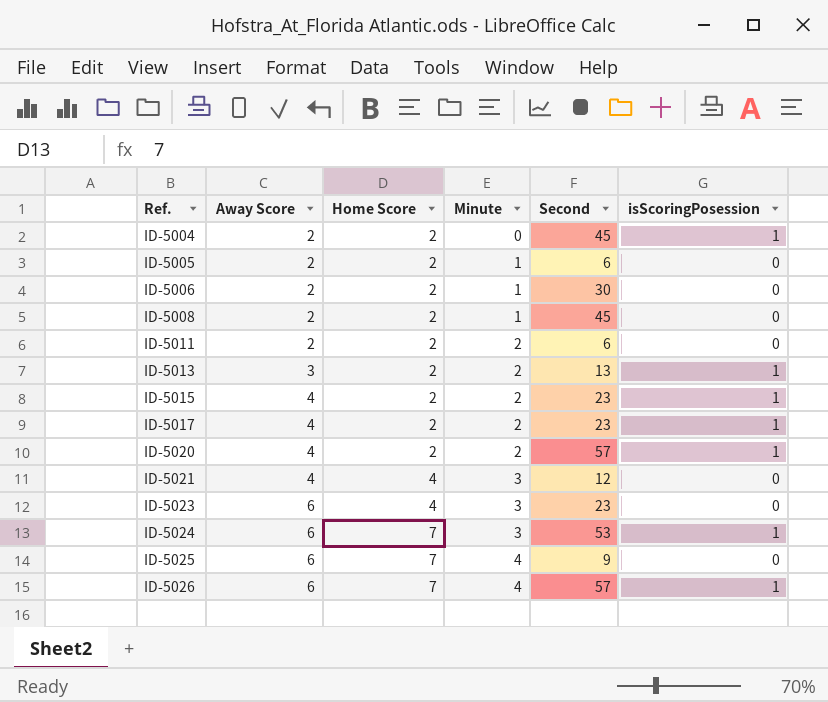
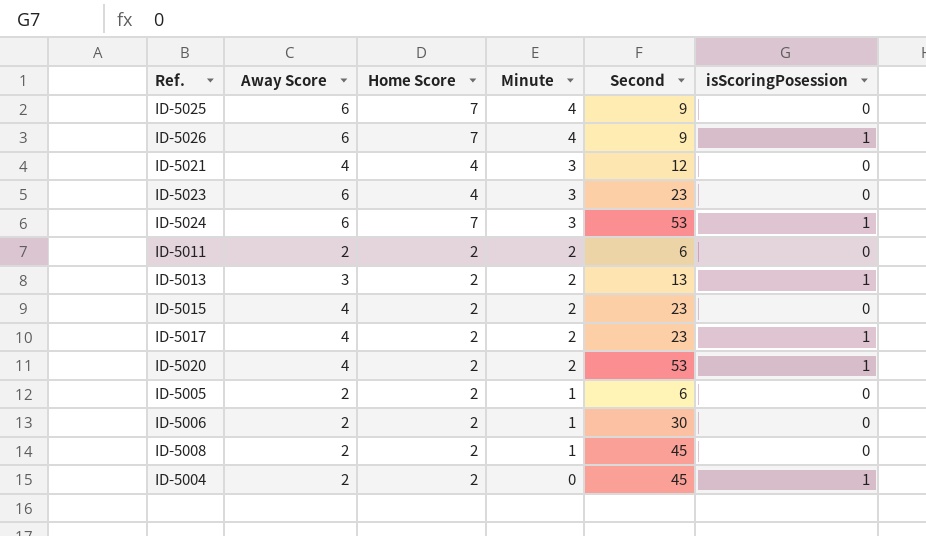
row order: Ref. ascending -> Minute descending
ID-5026 | Second: 57 -> 9
ID-5015 | isScoringPosession: 1 -> 0
ID-5020 | Second: 57 -> 53

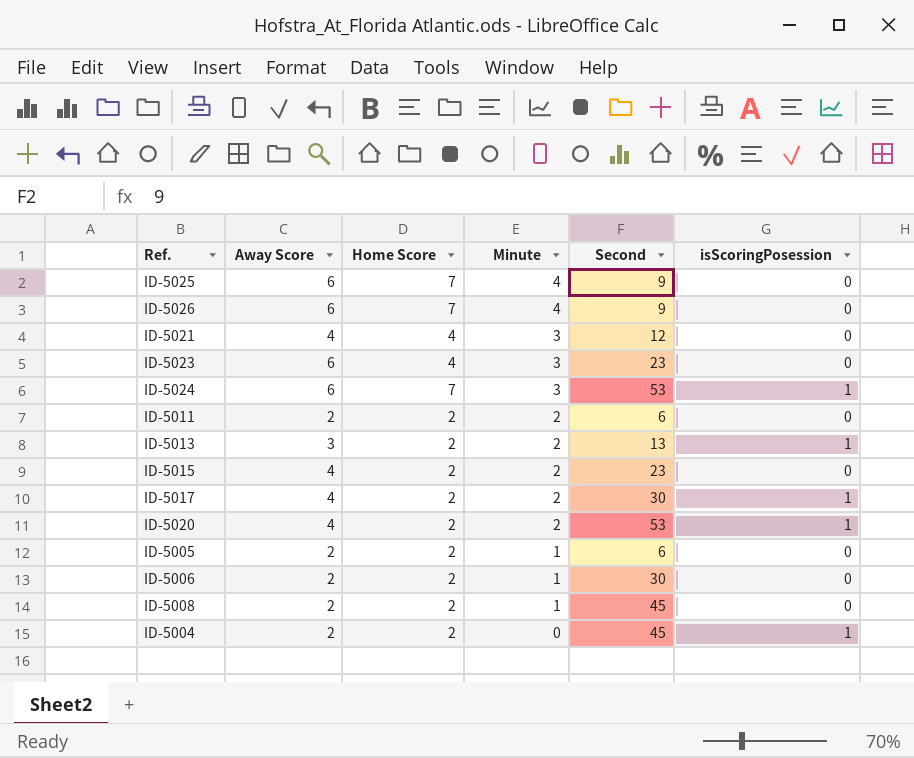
ID-5026 | isScoringPosession: 1 -> 0
ID-5017 | Second: 23 -> 30

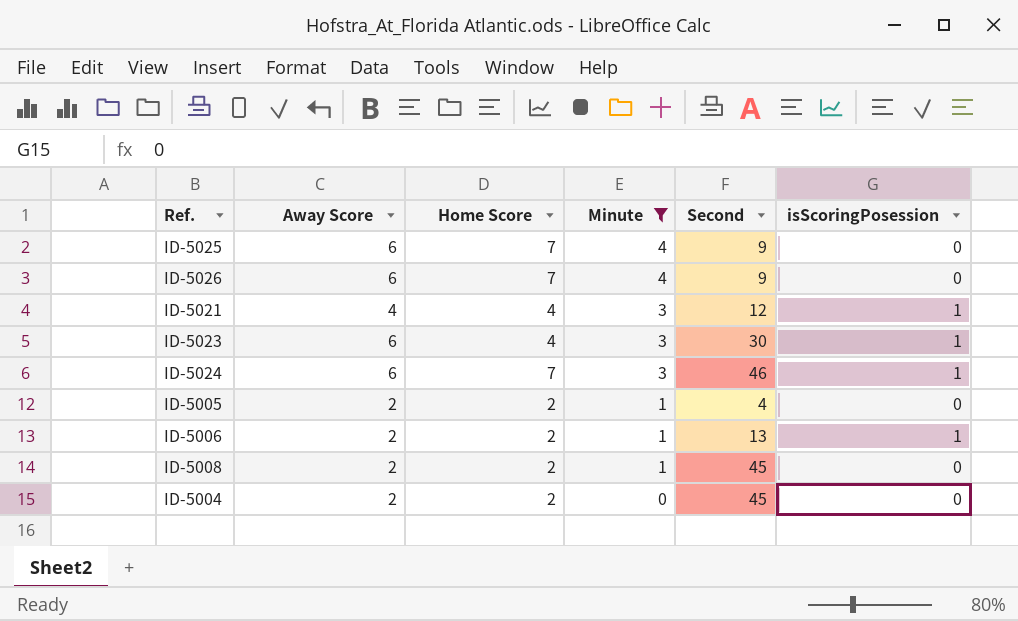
filter: none -> Minute != 2
ID-5021 | isScoringPosession: 0 -> 1
ID-5023 | Second: 23 -> 30
ID-5023 | isScoringPosession: 0 -> 1
ID-5024 | Second: 53 -> 46
ID-5005 | Second: 6 -> 4
ID-5006 | Second: 30 -> 13
ID-5006 | isScoringPosession: 0 -> 1
ID-5004 | isScoringPosession: 1 -> 0

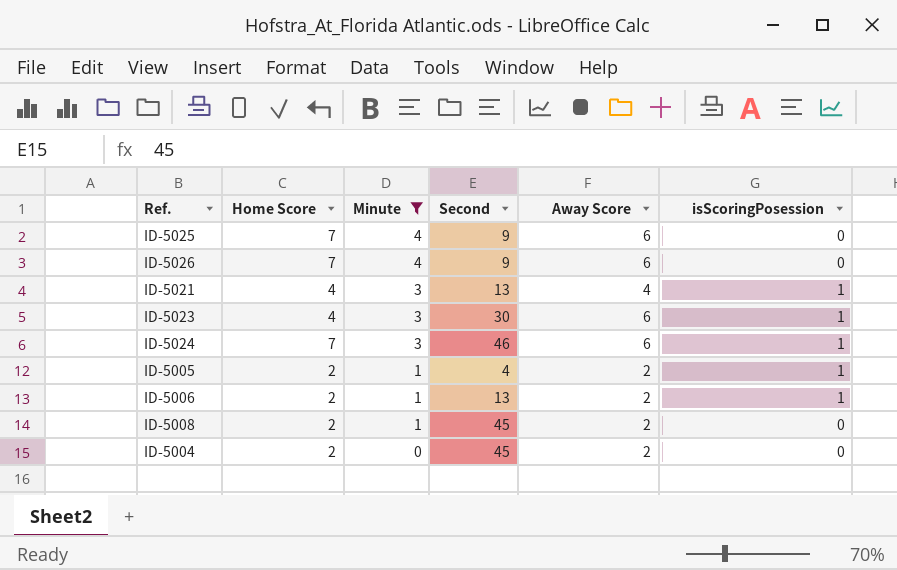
column Away Score | position: 2 -> 5
ID-5021 | Second: 12 -> 13
ID-5005 | isScoringPosession: 0 -> 1

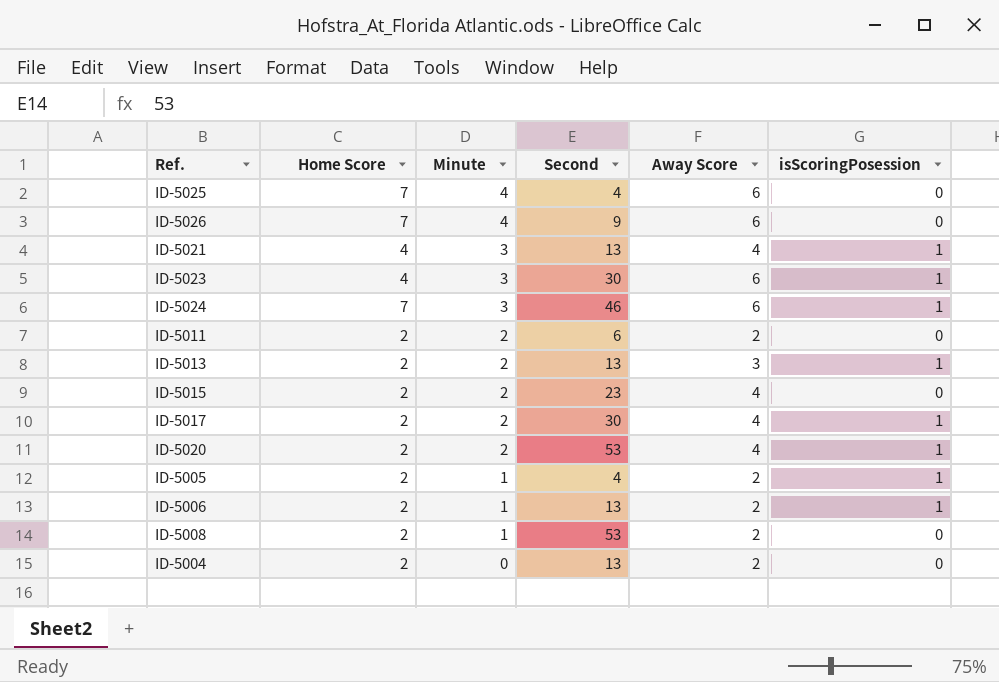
filter: Minute != 2 -> none
ID-5025 | Second: 9 -> 4
ID-5008 | Second: 45 -> 53
ID-5004 | Second: 45 -> 13

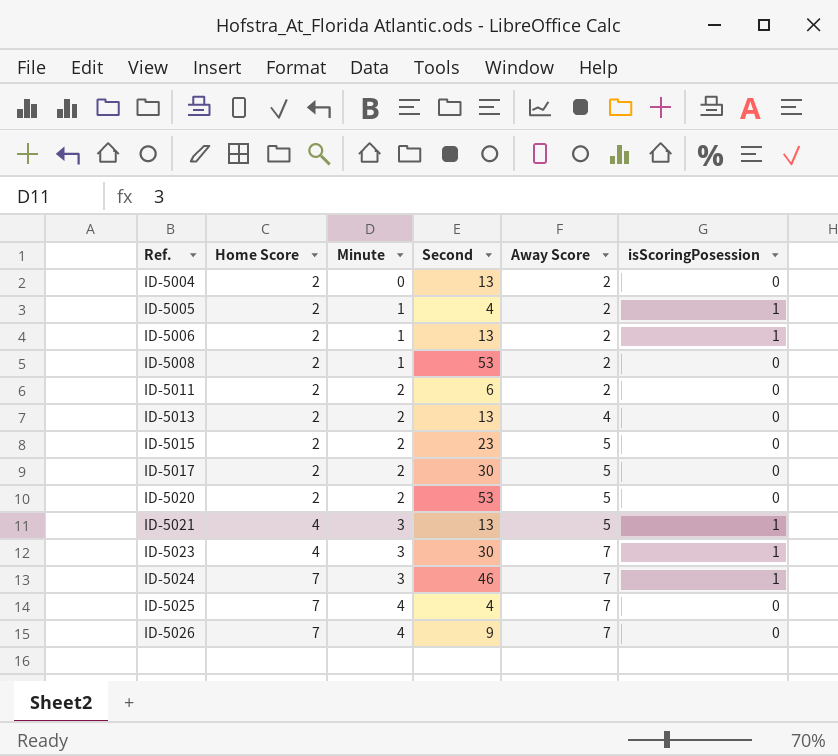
row order: Minute descending -> Ref. ascending
ID-5013 | Away Score: 3 -> 4
ID-5013 | isScoringPosession: 1 -> 0
ID-5015 | Away Score: 4 -> 5
ID-5017 | Away Score: 4 -> 5
ID-5017 | isScoringPosession: 1 -> 0
ID-5020 | Away Score: 4 -> 5
ID-5020 | isScoringPosession: 1 -> 0
ID-5021 | Away Score: 4 -> 5
ID-5023 | Away Score: 6 -> 7
ID-5024 | Away Score: 6 -> 7
ID-5025 | Away Score: 6 -> 7
ID-5026 | Away Score: 6 -> 7

